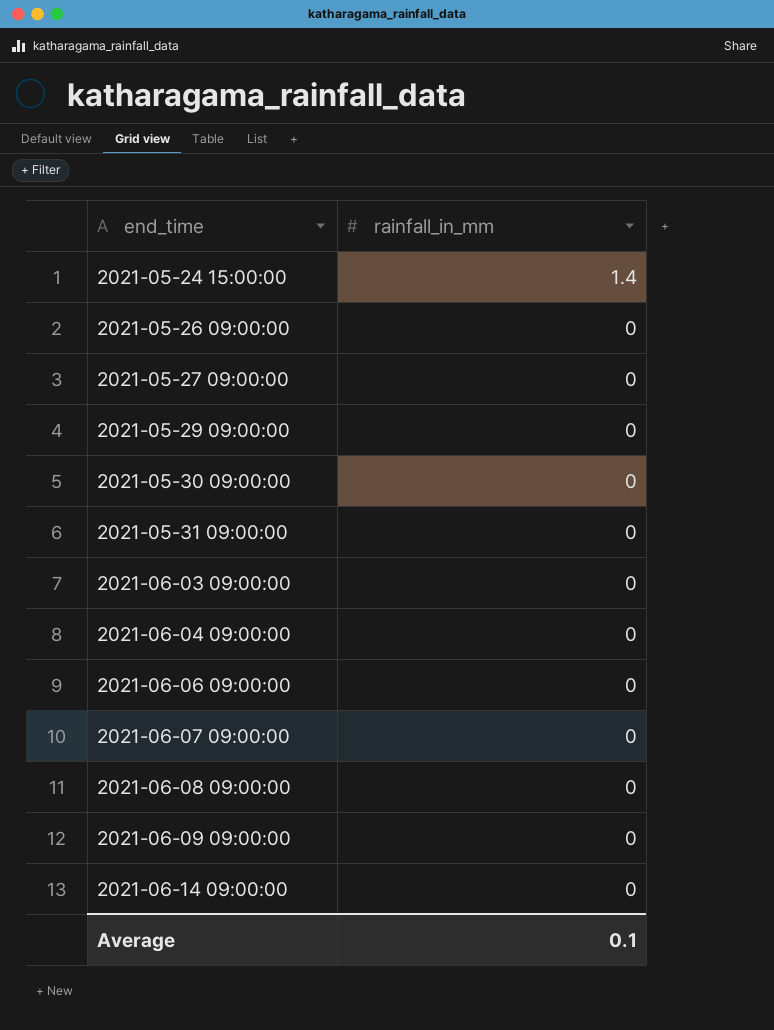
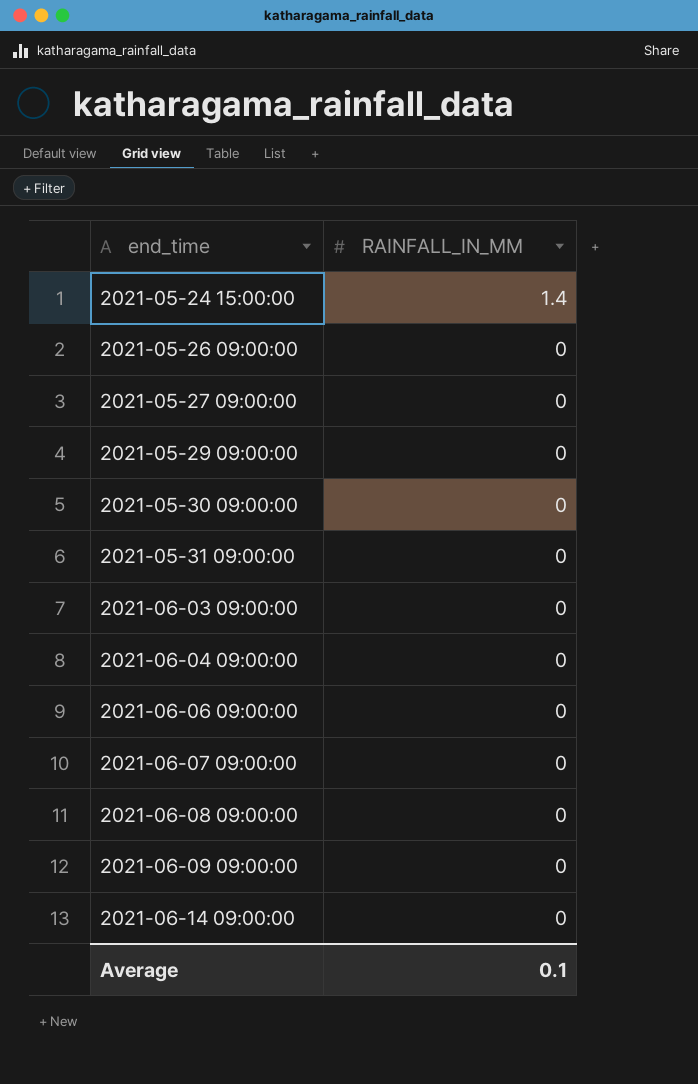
column name: rainfall_in_mm -> RAINFALL_IN_MM

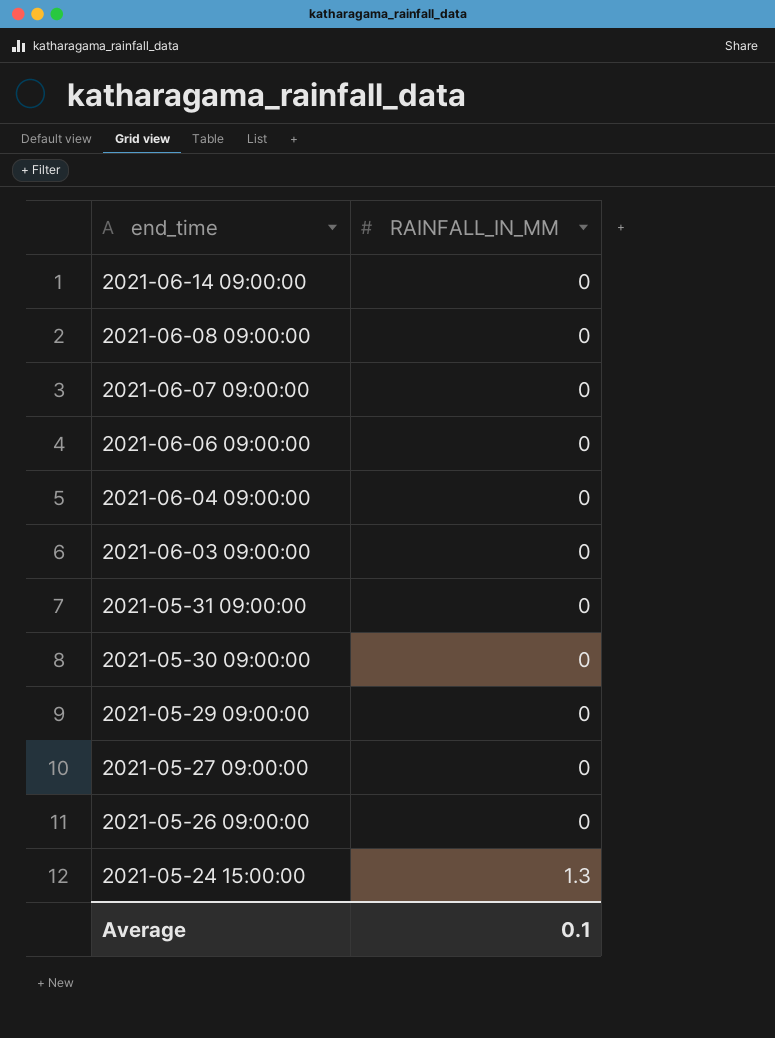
row order: end_time ascending -> end_time descending
row 2021-06-09 09:00:00: 0 -> none
2021-05-24 15:00:00 | RAINFALL_IN_MM: 1.4 -> 1.3

